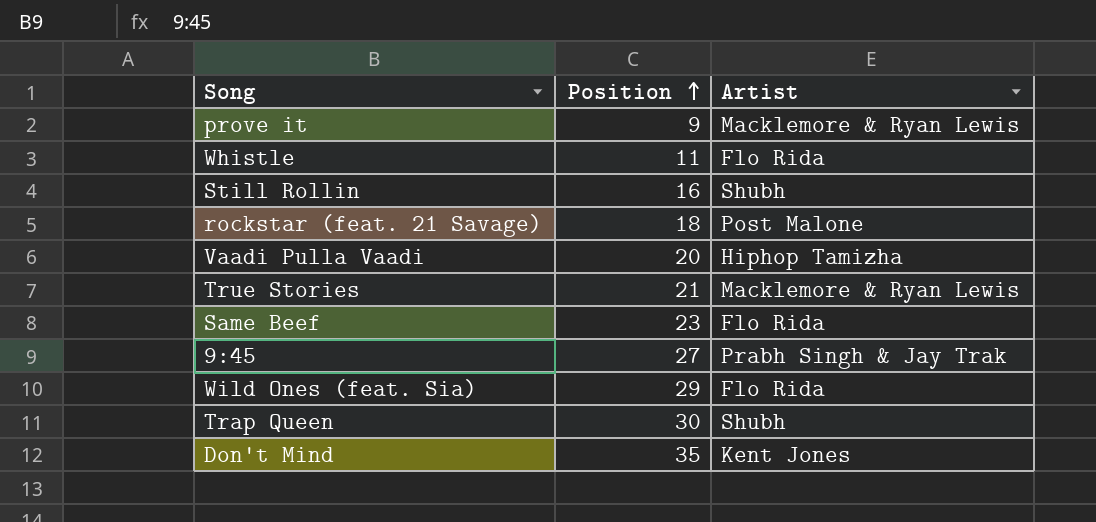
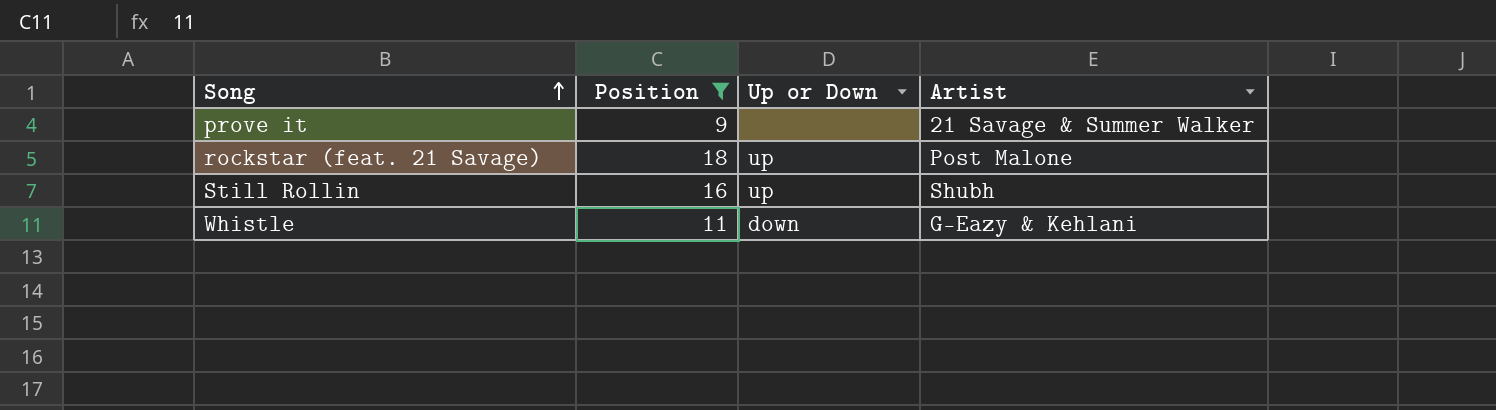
filter: none -> Position <= 18
row order: Position ascending -> Song ascending
column Up or Down | position: none -> 3
prove it | Artist: Macklemore & Ryan Lewis -> 21 Savage & Summer Walker
Whistle | Artist: Flo Rida -> G-Eazy & Kehlani

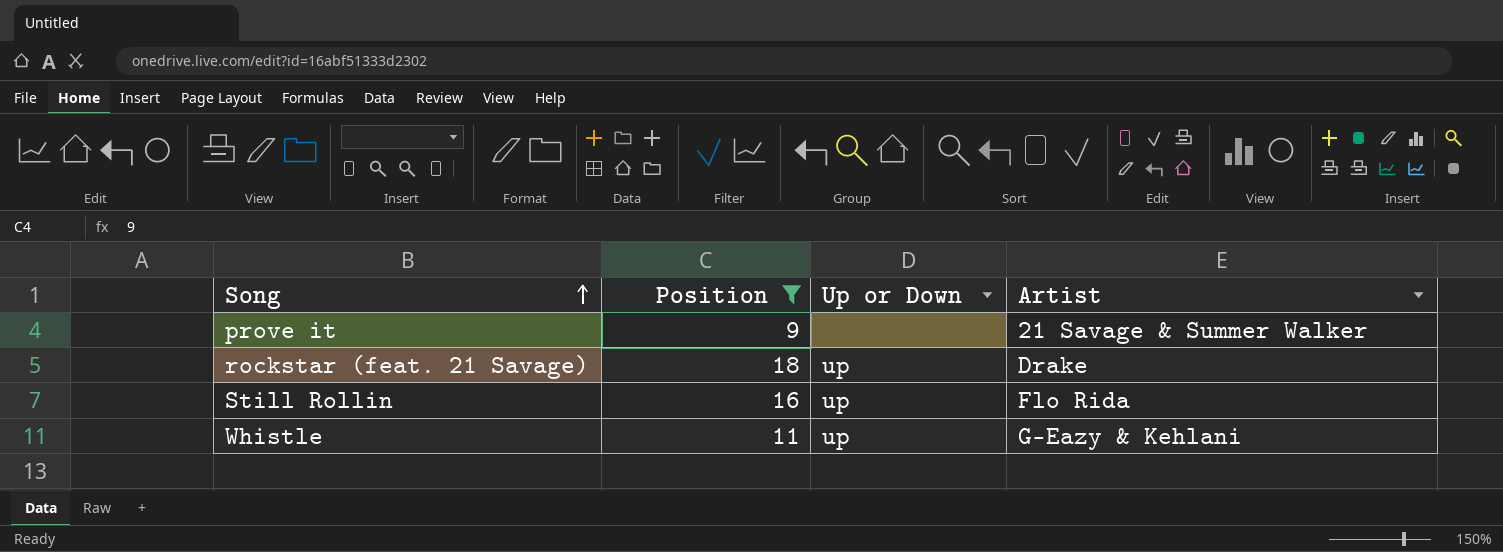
rockstar (feat. 21 Savage) | Artist: Post Malone -> Drake
Still Rollin | Artist: Shubh -> Flo Rida
Whistle | Up or Down: down -> up

